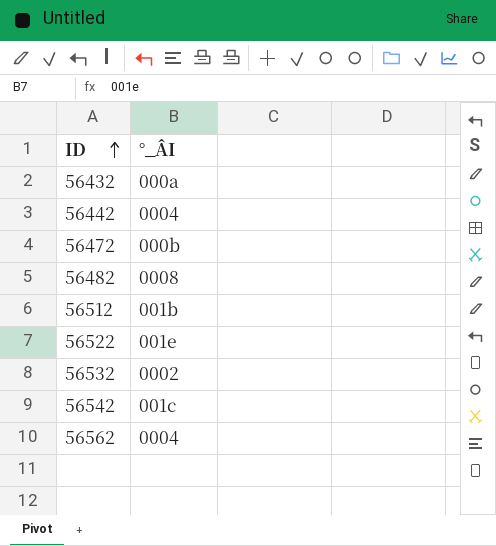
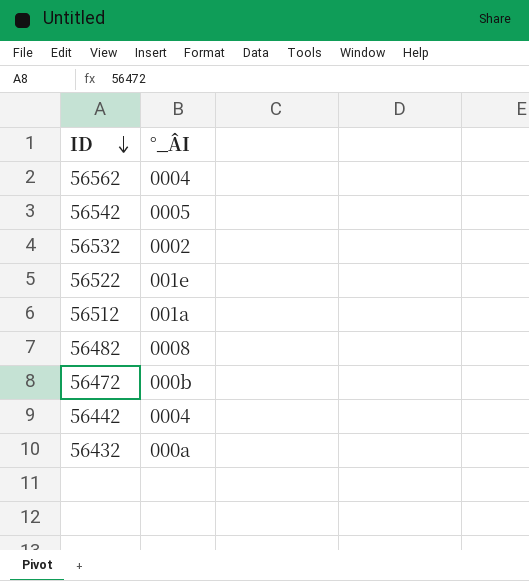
row order: ID ascending -> ID descending
56542 | °_ÂI: 001c -> 0005
56512 | °_ÂI: 001b -> 001a

